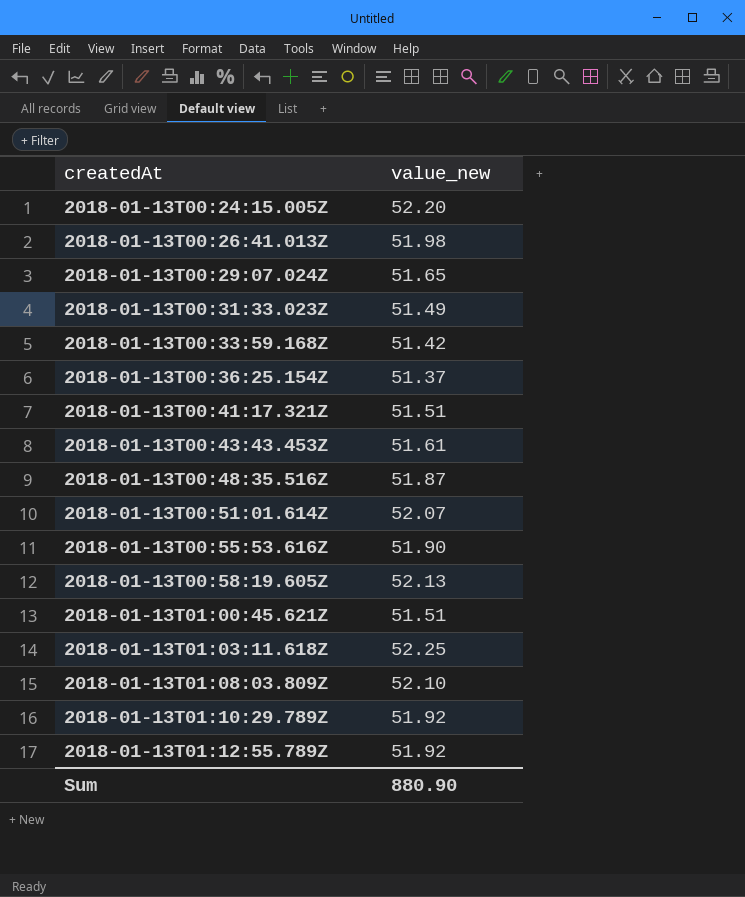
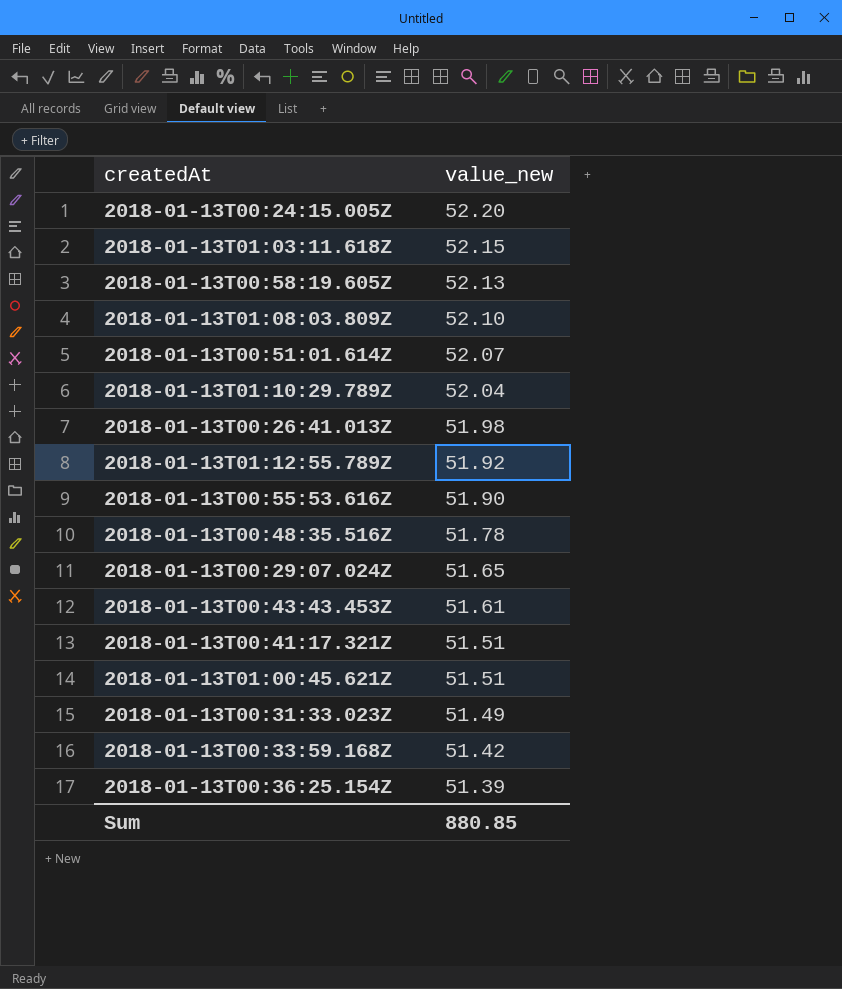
row order: createdAt ascending -> value_new descending
2018-01-13T01:03:11.618Z | value_new: 52.25 -> 52.15
2018-01-13T01:10:29.789Z | value_new: 51.92 -> 52.04
2018-01-13T00:48:35.516Z | value_new: 51.87 -> 51.78
2018-01-13T00:36:25.154Z | value_new: 51.37 -> 51.39
Sum | value_new: 880.90 -> 880.85

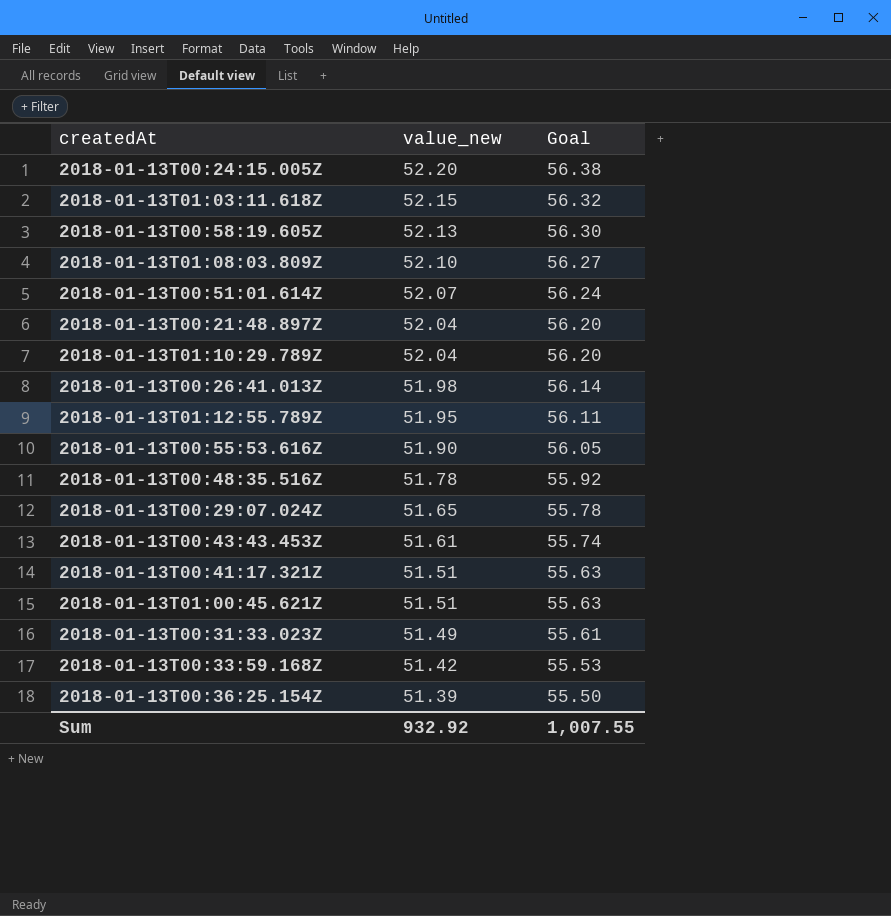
column Goal | formula: none -> [value_new] * 1.08
row 2018-01-13T00:21:48.897Z: none -> 52.04 | 56.20
2018-01-13T01:12:55.789Z | value_new: 51.92 -> 51.95
Sum | value_new: 880.85 -> 932.92

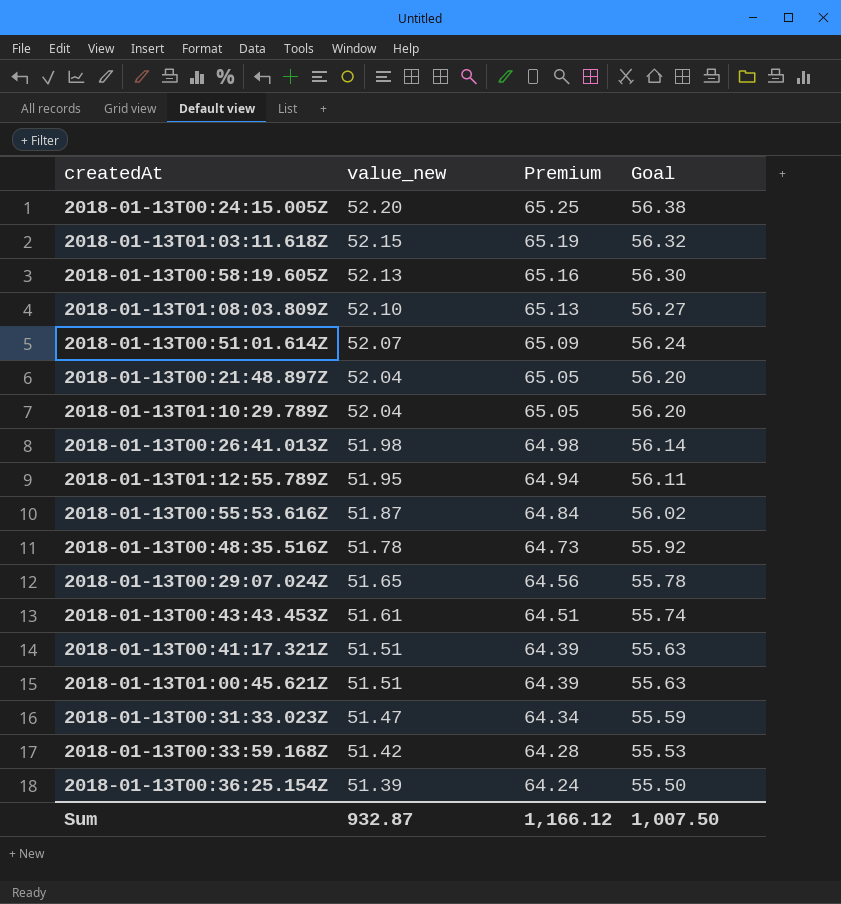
column Premium | formula: none -> [value_new] * 1.25
2018-01-13T00:55:53.616Z | value_new: 51.90 -> 51.87
2018-01-13T00:55:53.616Z | Goal: 56.05 -> 56.02
2018-01-13T00:31:33.023Z | value_new: 51.49 -> 51.47
2018-01-13T00:31:33.023Z | Goal: 55.61 -> 55.59
Sum | value_new: 932.92 -> 932.87
Sum | Goal: 1,007.55 -> 1,007.50

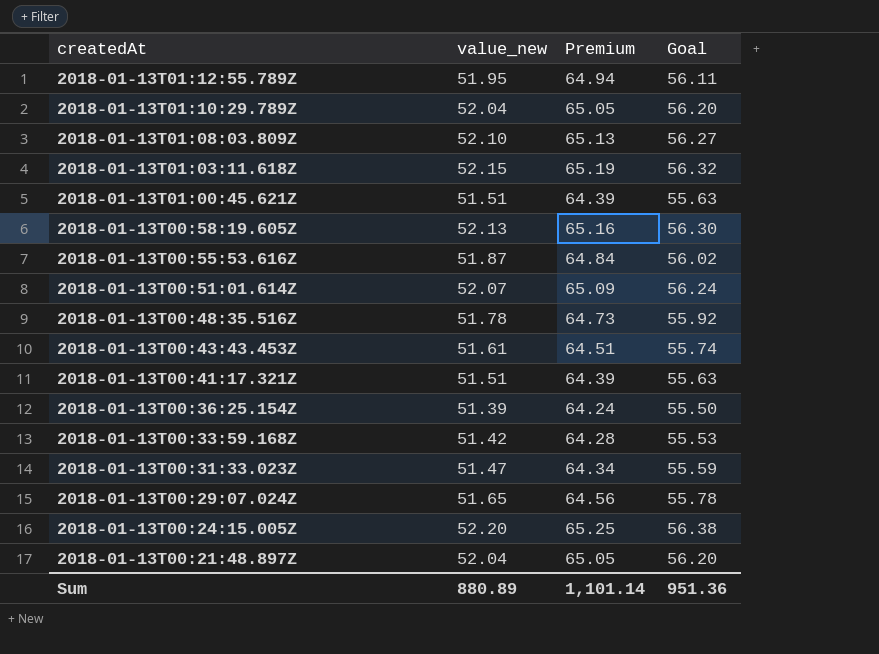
row order: value_new descending -> createdAt descending
row 2018-01-13T00:26:41.013Z: 51.98 | 64.98 | 56.14 -> none
Sum | value_new: 932.87 -> 880.89
Sum | Premium: 1,166.12 -> 1,101.14
Sum | Goal: 1,007.50 -> 951.36

